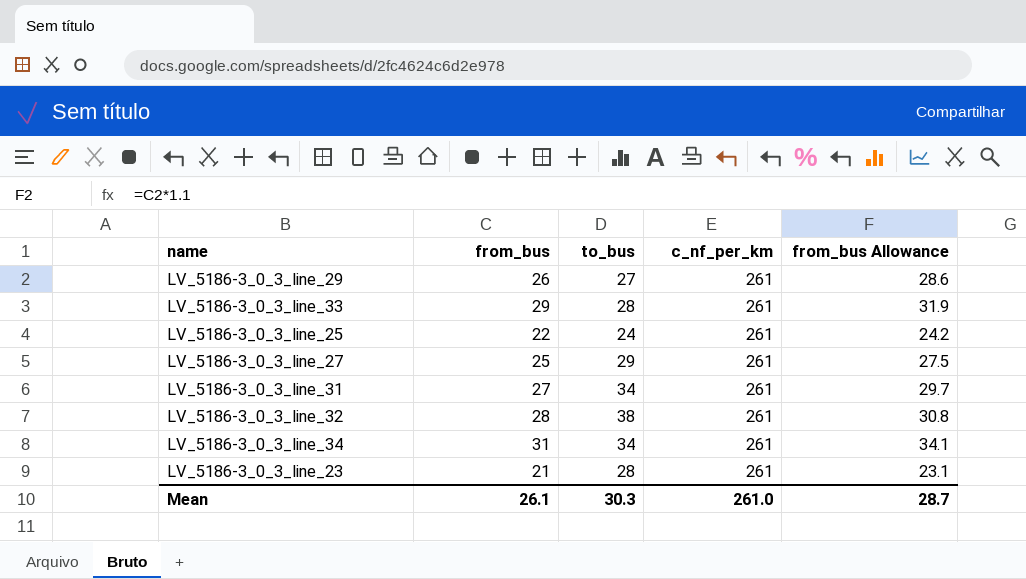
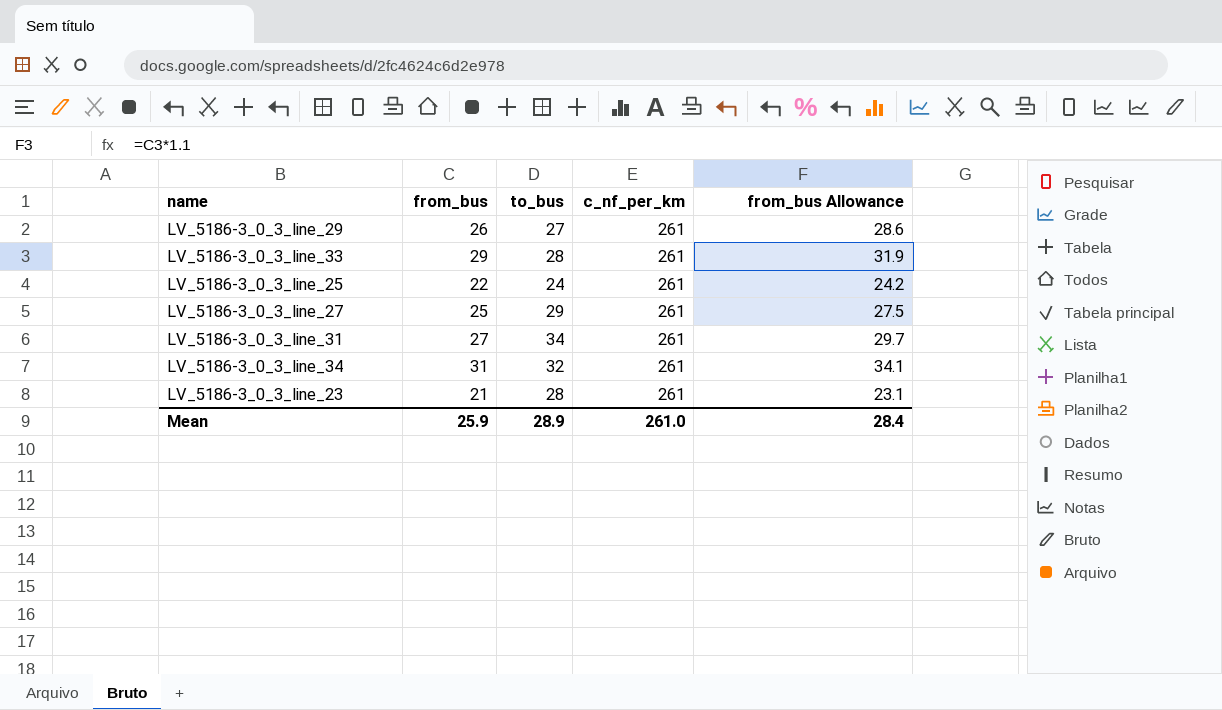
row LV_5186-3_0_3_line_32: 28 | 38 | 261 | 30.8 -> none
LV_5186-3_0_3_line_34 | to_bus: 34 -> 32
Mean | from_bus: 26.1 -> 25.9
Mean | to_bus: 30.3 -> 28.9
Mean | from_bus Allowance: 28.7 -> 28.4

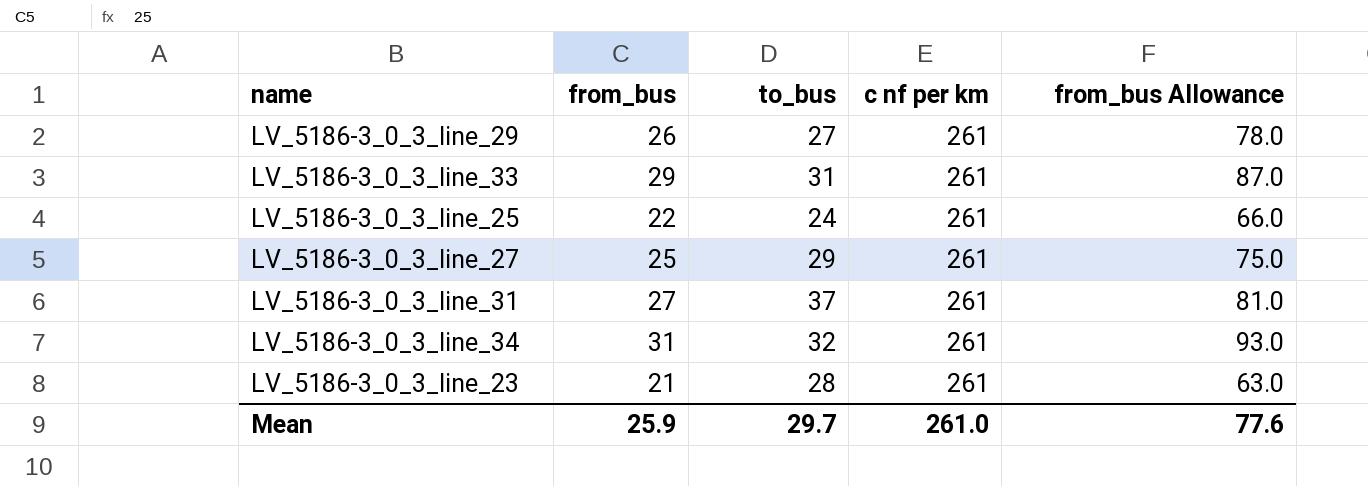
column name: c_nf_per_km -> c nf per km
column from_bus Allowance | formula: [from_bus] * 1.1 -> [from_bus] * 3
LV_5186-3_0_3_line_33 | to_bus: 28 -> 31
LV_5186-3_0_3_line_31 | to_bus: 34 -> 37
Mean | to_bus: 28.9 -> 29.7
Mean | from_bus Allowance: 28.4 -> 77.6

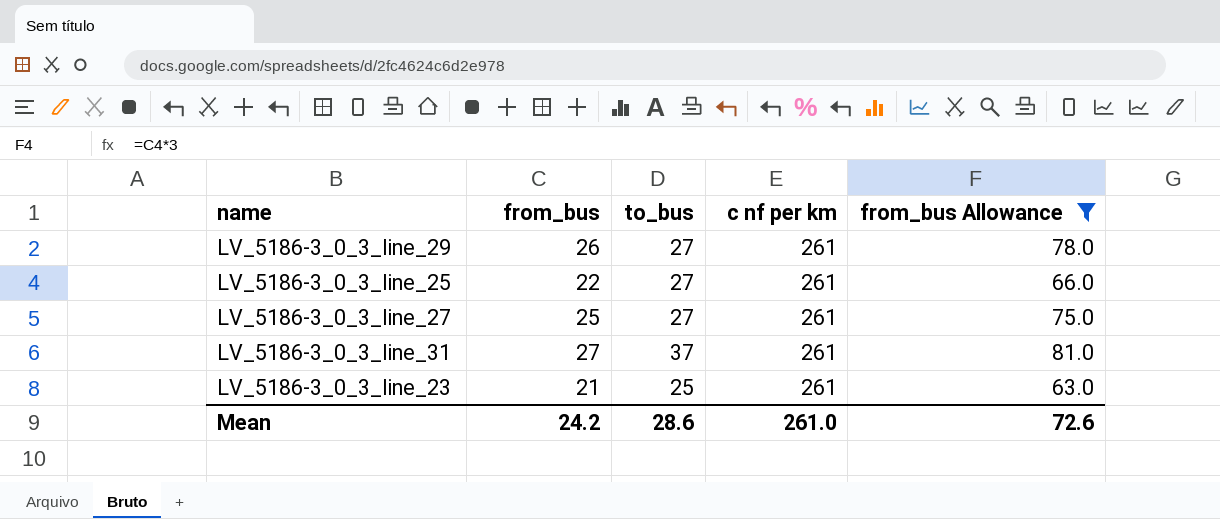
filter: none -> from_bus Allowance <= 81.0
LV_5186-3_0_3_line_25 | to_bus: 24 -> 27
LV_5186-3_0_3_line_27 | to_bus: 29 -> 27
LV_5186-3_0_3_line_23 | to_bus: 28 -> 25
Mean | from_bus: 25.9 -> 24.2
Mean | to_bus: 29.7 -> 28.6
Mean | from_bus Allowance: 77.6 -> 72.6

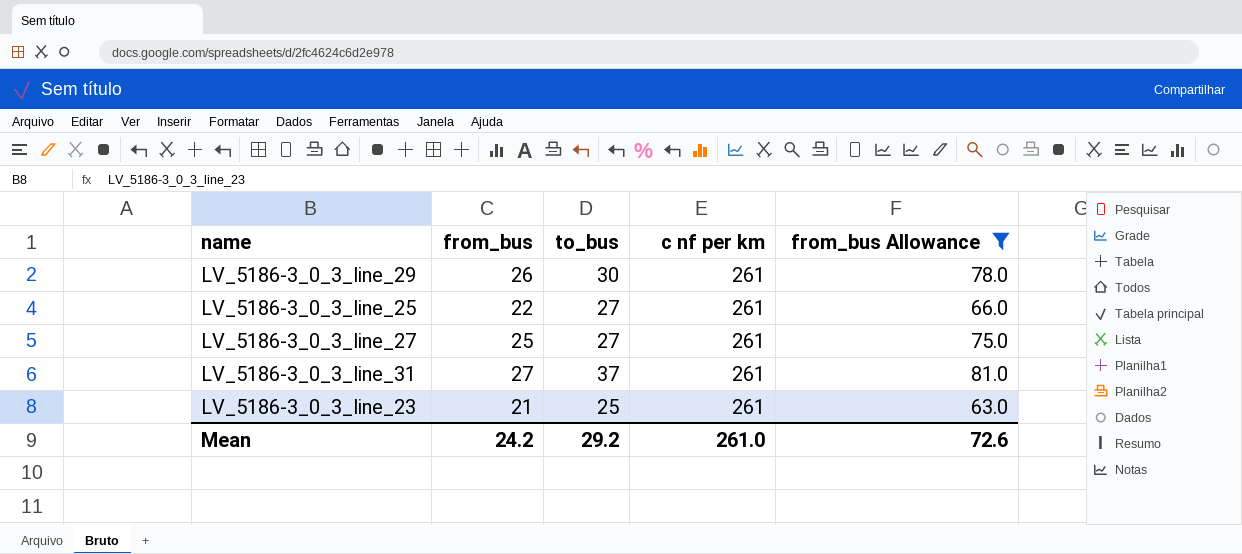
LV_5186-3_0_3_line_29 | to_bus: 27 -> 30
Mean | to_bus: 28.6 -> 29.2

